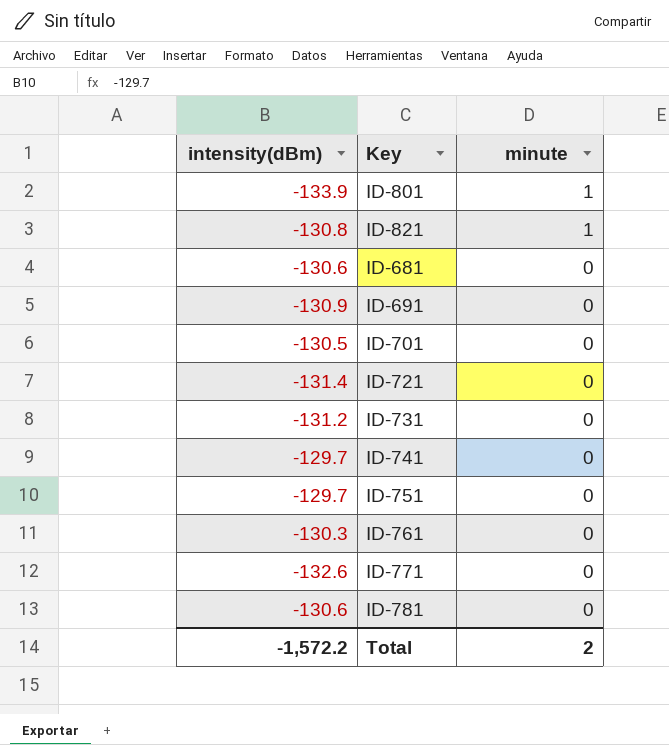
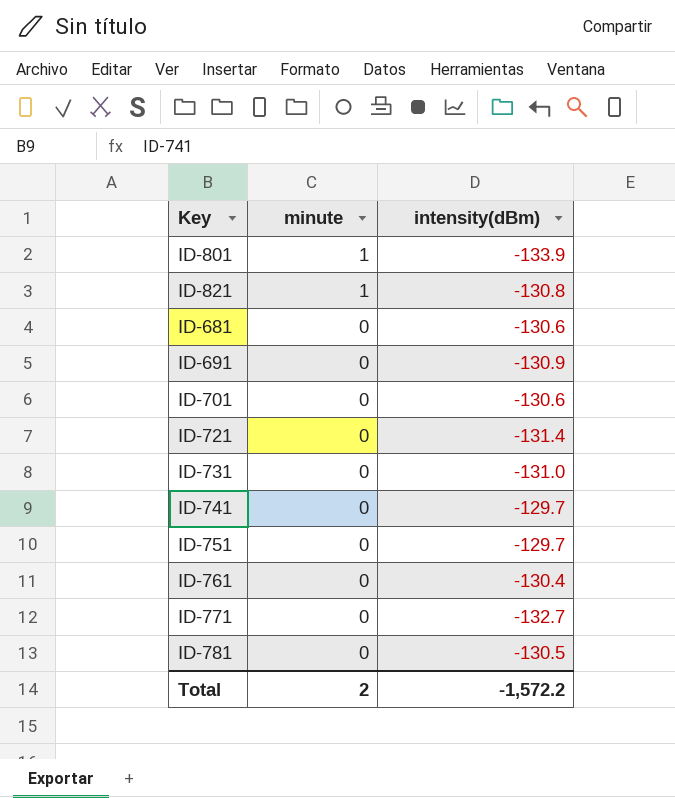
column intensity(dBm) | position: 1 -> 3
ID-701 | intensity(dBm): -130.5 -> -130.6
ID-731 | intensity(dBm): -131.2 -> -131.0
ID-761 | intensity(dBm): -130.3 -> -130.4
ID-771 | intensity(dBm): -132.6 -> -132.7
ID-781 | intensity(dBm): -130.6 -> -130.5

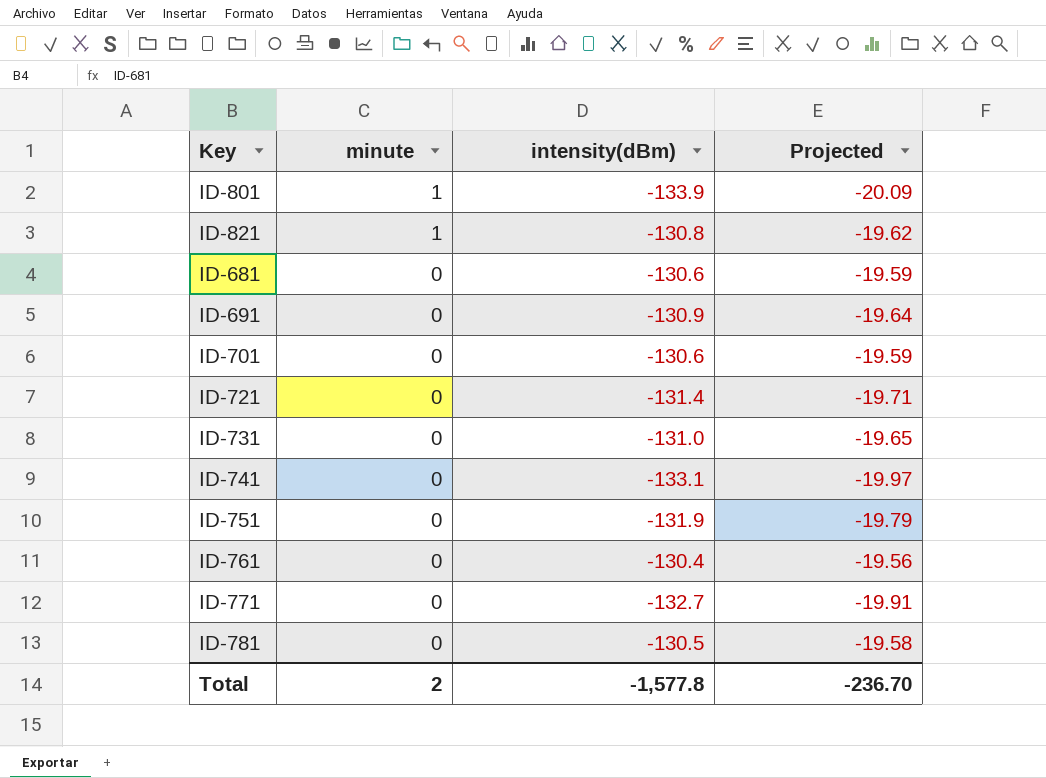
column Projected | formula: none -> [intensity(dBm)] * 0.15
ID-741 | intensity(dBm): -129.7 -> -133.1
ID-751 | intensity(dBm): -129.7 -> -131.9
Total | intensity(dBm): -1,572.2 -> -1,577.8

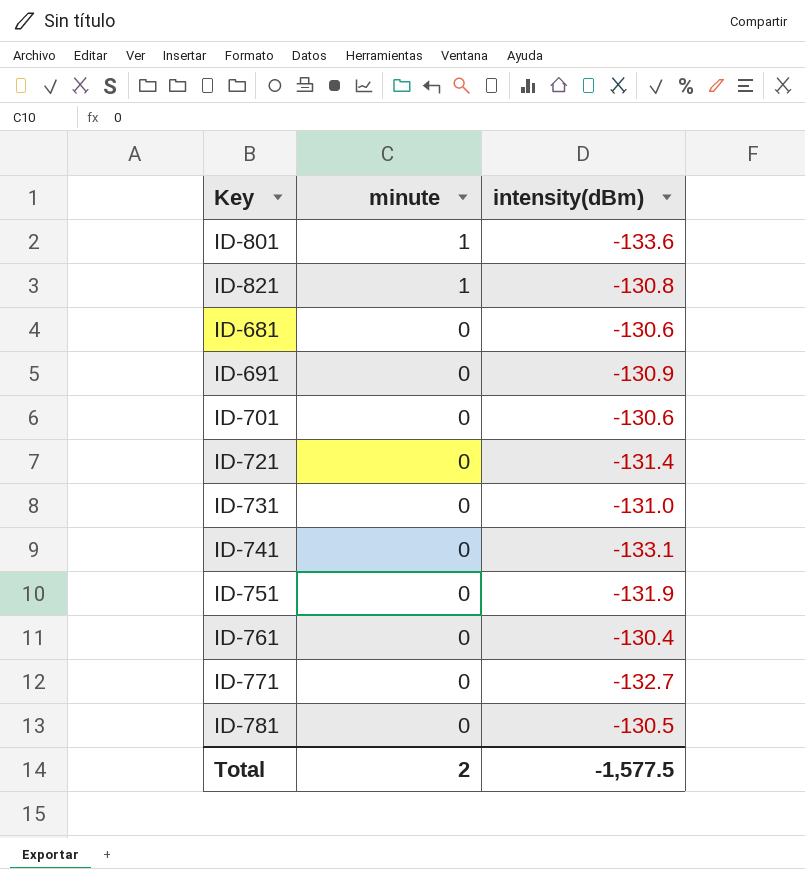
column Projected | formula: [intensity(dBm)] * 0.15 -> none
ID-801 | intensity(dBm): -133.9 -> -133.6
Total | intensity(dBm): -1,577.8 -> -1,577.5

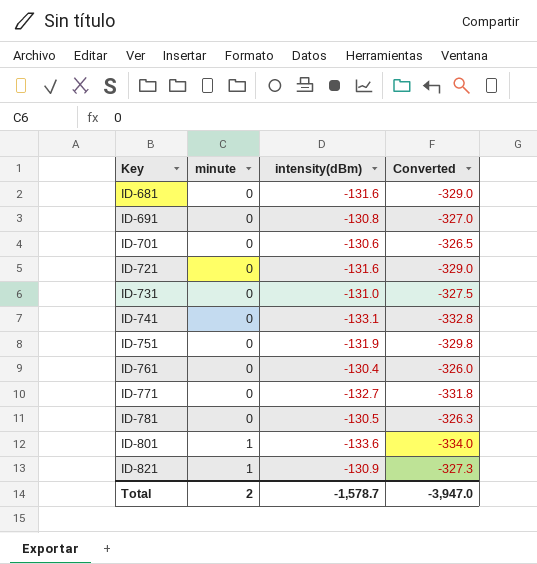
row order: minute descending -> Key ascending
column Converted | formula: none -> [intensity(dBm)] * 2.5
ID-681 | intensity(dBm): -130.6 -> -131.6
ID-691 | intensity(dBm): -130.9 -> -130.8
ID-721 | intensity(dBm): -131.4 -> -131.6
ID-821 | intensity(dBm): -130.8 -> -130.9
Total | intensity(dBm): -1,577.5 -> -1,578.7

